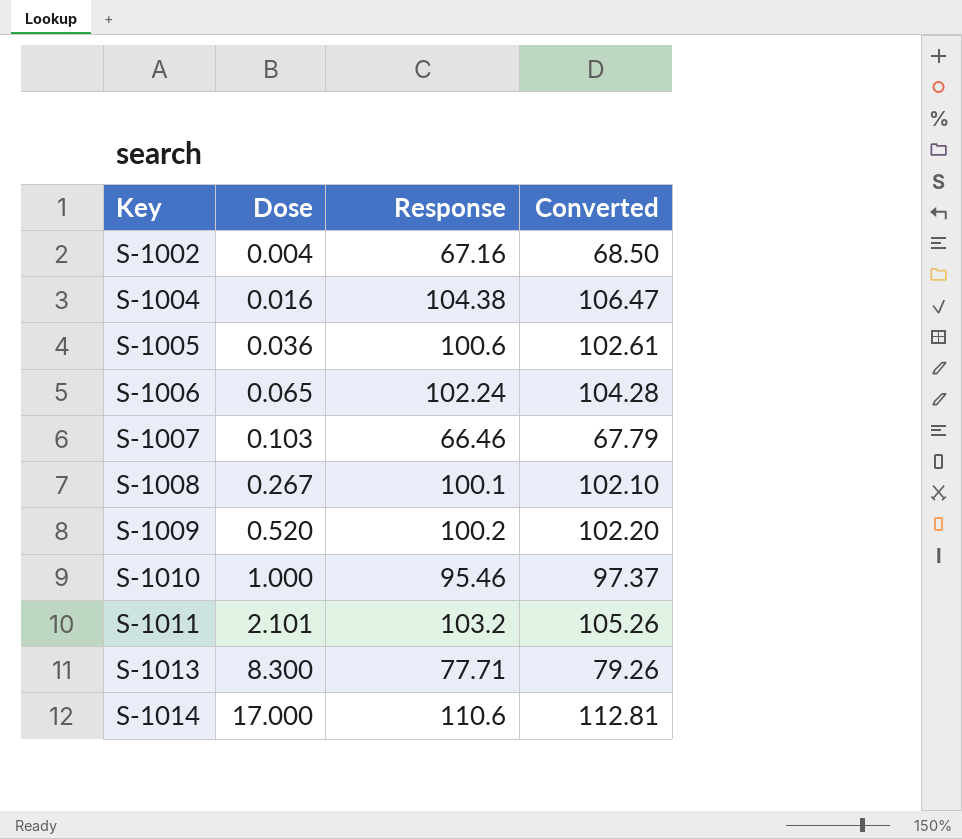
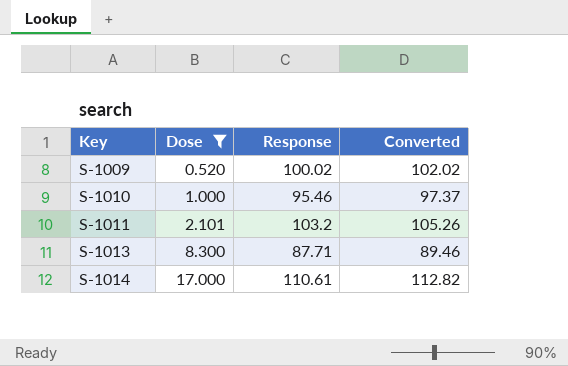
filter: none -> Dose >= 0.520
S-1009 | Response: 100.2 -> 100.02
S-1009 | Converted: 102.20 -> 102.02
S-1013 | Response: 77.71 -> 87.71
S-1013 | Converted: 79.26 -> 89.46
S-1014 | Response: 110.6 -> 110.61
S-1014 | Converted: 112.81 -> 112.82

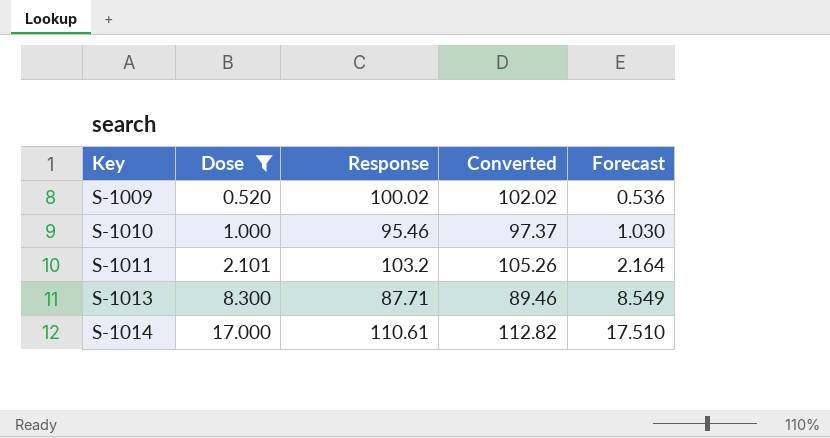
column Forecast | formula: none -> [Dose] * 1.03

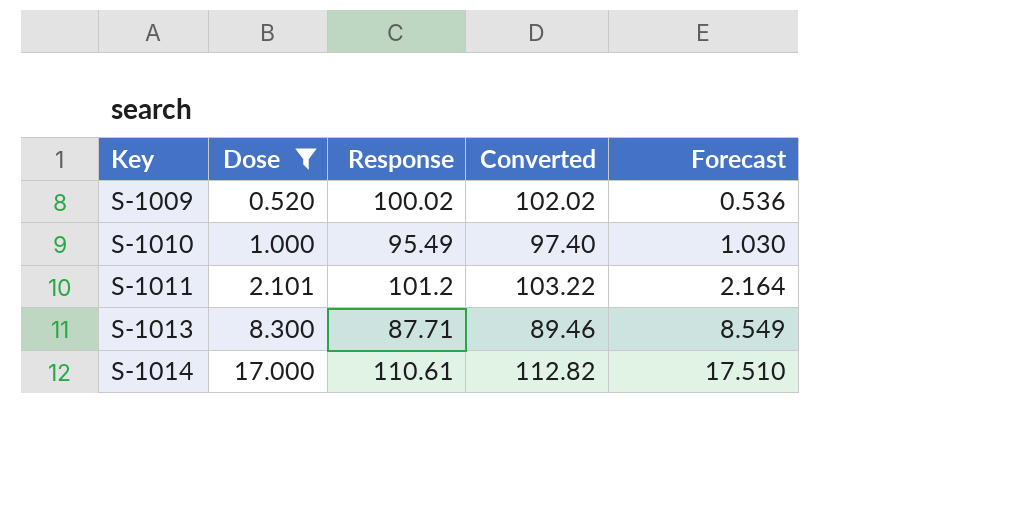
S-1010 | Response: 95.46 -> 95.49
S-1010 | Converted: 97.37 -> 97.40
S-1011 | Response: 103.2 -> 101.2
S-1011 | Converted: 105.26 -> 103.22

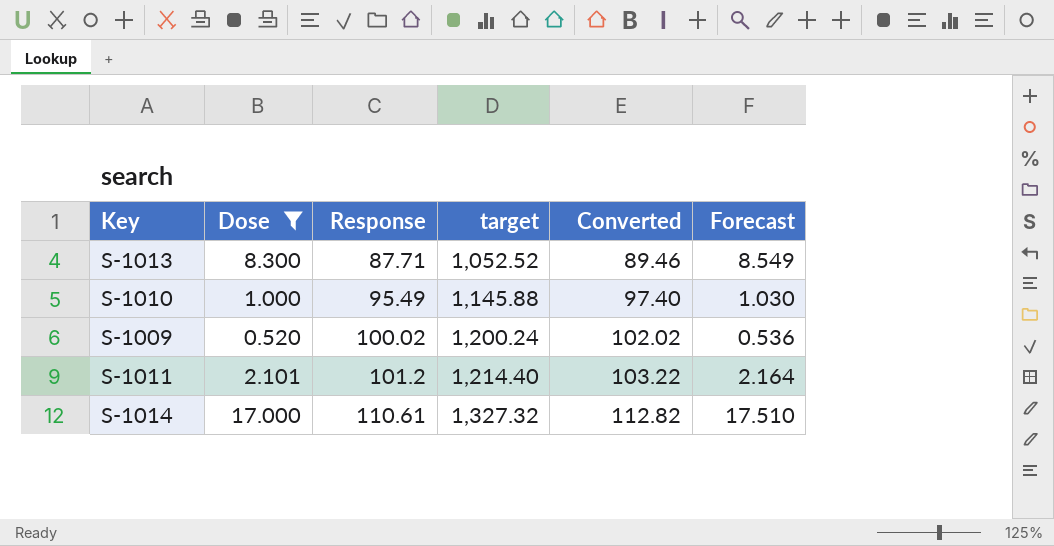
row order: Key ascending -> Response ascending
column target | formula: none -> [Response] * 12

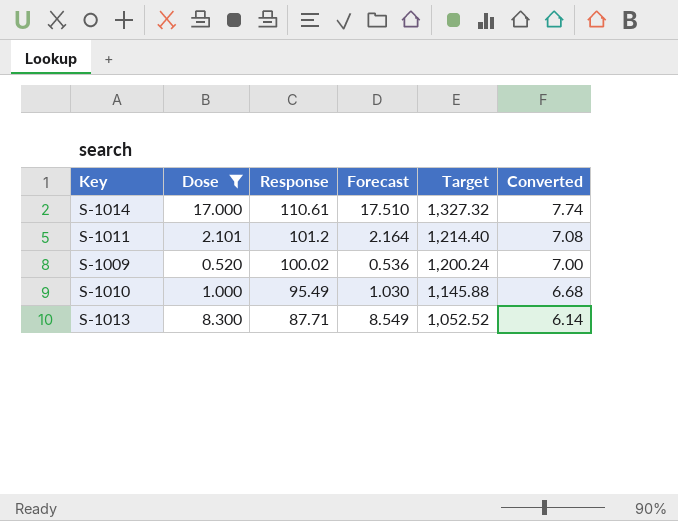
row order: Response ascending -> Response descending
column Forecast | position: 6 -> 4
column name: target -> Target
column Converted | formula: [Response] * 1.02 -> [Response] * 0.07

